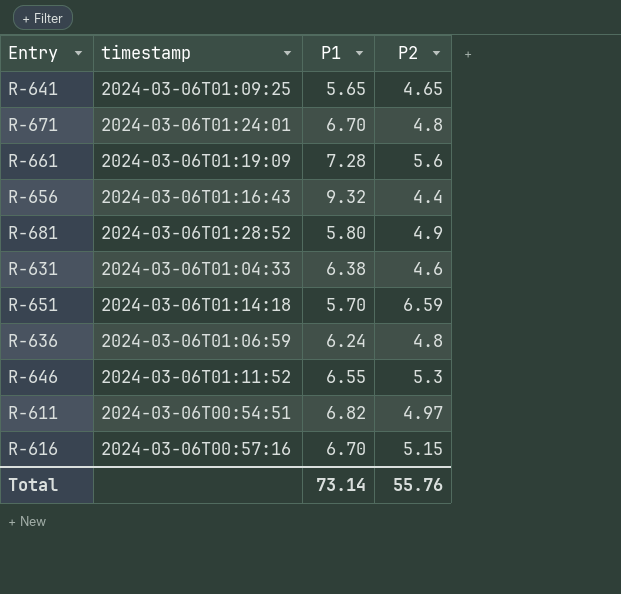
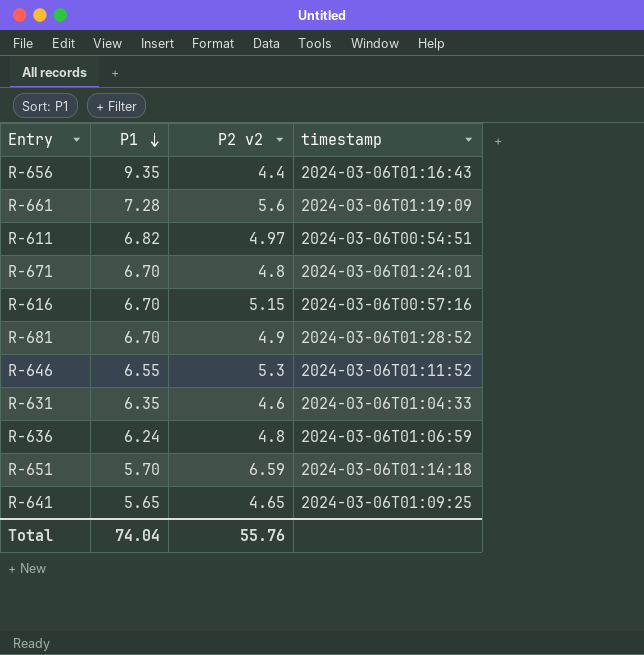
row order: none -> P1 descending
column name: P2 -> P2 v2
column timestamp | position: 2 -> 4
R-656 | P1: 9.32 -> 9.35
R-681 | P1: 5.80 -> 6.70
R-631 | P1: 6.38 -> 6.35
Total | P1: 73.14 -> 74.04

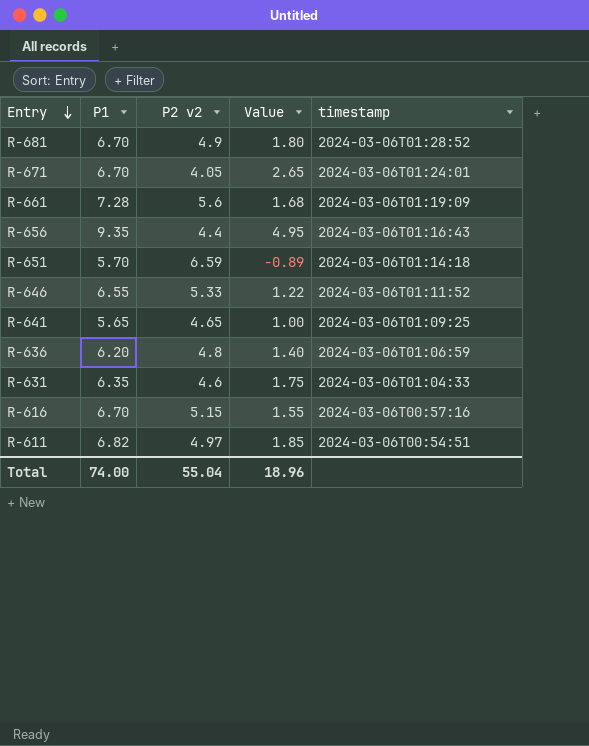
row order: P1 descending -> Entry descending
column Value | formula: none -> [P1] - [P2 v2]
R-671 | P2 v2: 4.8 -> 4.05
R-646 | P2 v2: 5.3 -> 5.33
R-636 | P1: 6.24 -> 6.20
Total | P1: 74.04 -> 74.00
Total | P2 v2: 55.76 -> 55.04

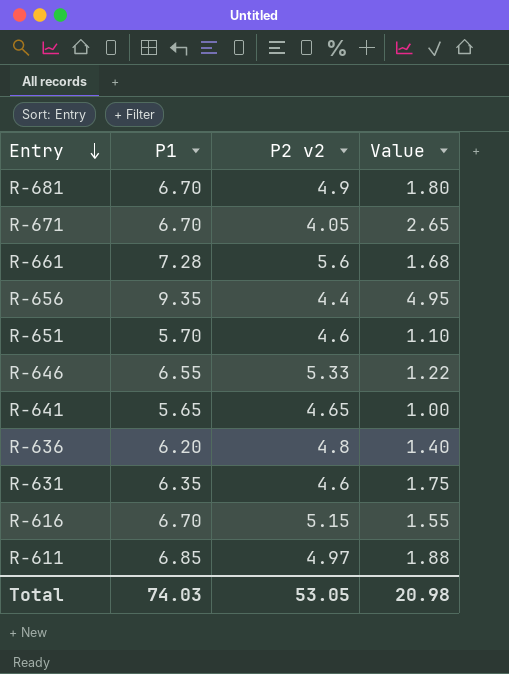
column timestamp | position: 5 -> none
R-651 | P2 v2: 6.59 -> 4.6
R-651 | Value: -0.89 -> 1.10
R-611 | P1: 6.82 -> 6.85
R-611 | Value: 1.85 -> 1.88
Total | P1: 74.00 -> 74.03
Total | P2 v2: 55.04 -> 53.05
Total | Value: 18.96 -> 20.98

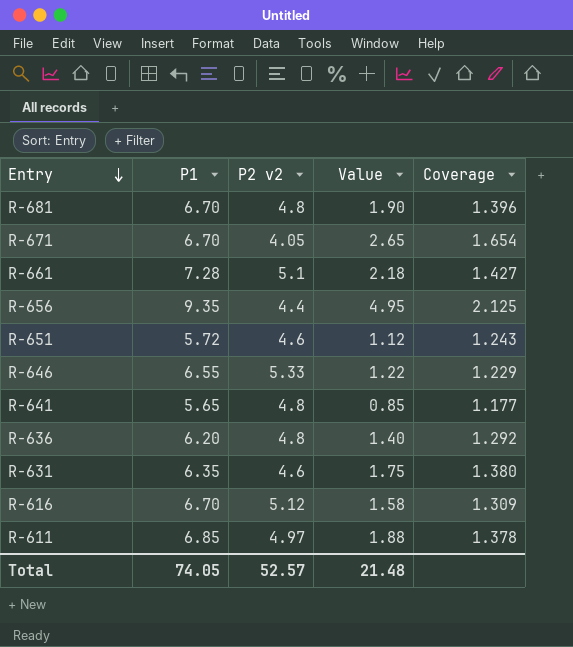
column Coverage | formula: none -> [P1] / [P2 v2]
R-681 | P2 v2: 4.9 -> 4.8
R-681 | Value: 1.80 -> 1.90
R-661 | P2 v2: 5.6 -> 5.1
R-661 | Value: 1.68 -> 2.18
R-651 | P1: 5.70 -> 5.72
R-651 | Value: 1.10 -> 1.12
R-641 | P2 v2: 4.65 -> 4.8
R-641 | Value: 1.00 -> 0.85
R-616 | P2 v2: 5.15 -> 5.12
R-616 | Value: 1.55 -> 1.58
Total | P1: 74.03 -> 74.05
Total | P2 v2: 53.05 -> 52.57
Total | Value: 20.98 -> 21.48

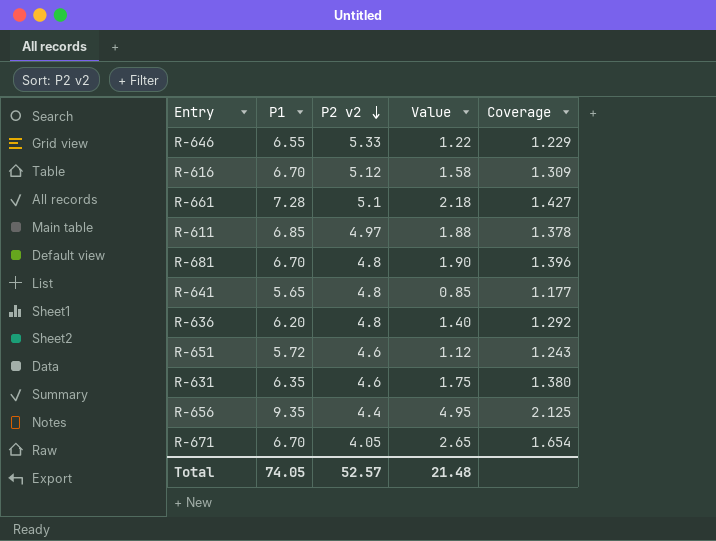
row order: Entry descending -> P2 v2 descending

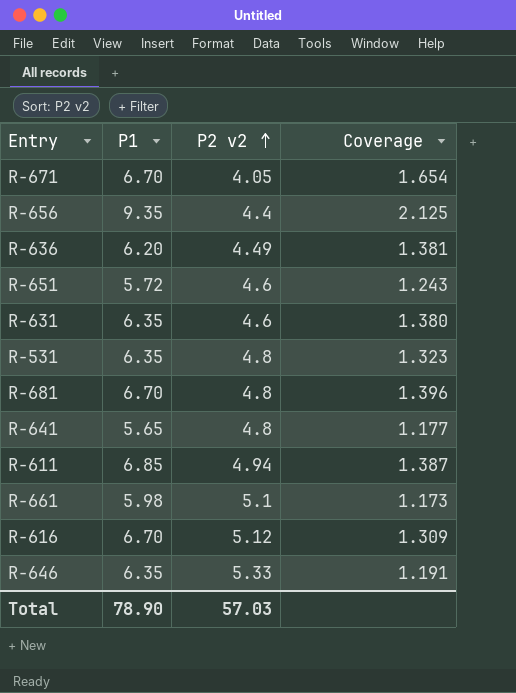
row order: P2 v2 descending -> P2 v2 ascending
column Value | formula: [P1] - [P2 v2] -> none
R-636 | P2 v2: 4.8 -> 4.49
R-636 | Coverage: 1.292 -> 1.381
row R-531: none -> 6.35 | 4.8 | 1.323
R-611 | P2 v2: 4.97 -> 4.94
R-611 | Coverage: 1.378 -> 1.387
R-661 | P1: 7.28 -> 5.98
R-661 | Coverage: 1.427 -> 1.173
R-646 | P1: 6.55 -> 6.35
R-646 | Coverage: 1.229 -> 1.191
Total | P1: 74.05 -> 78.90
Total | P2 v2: 52.57 -> 57.03

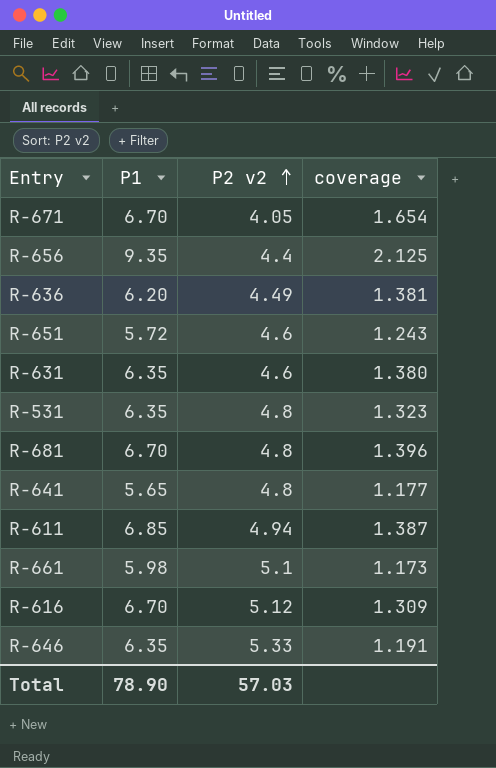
column name: Coverage -> coverage

